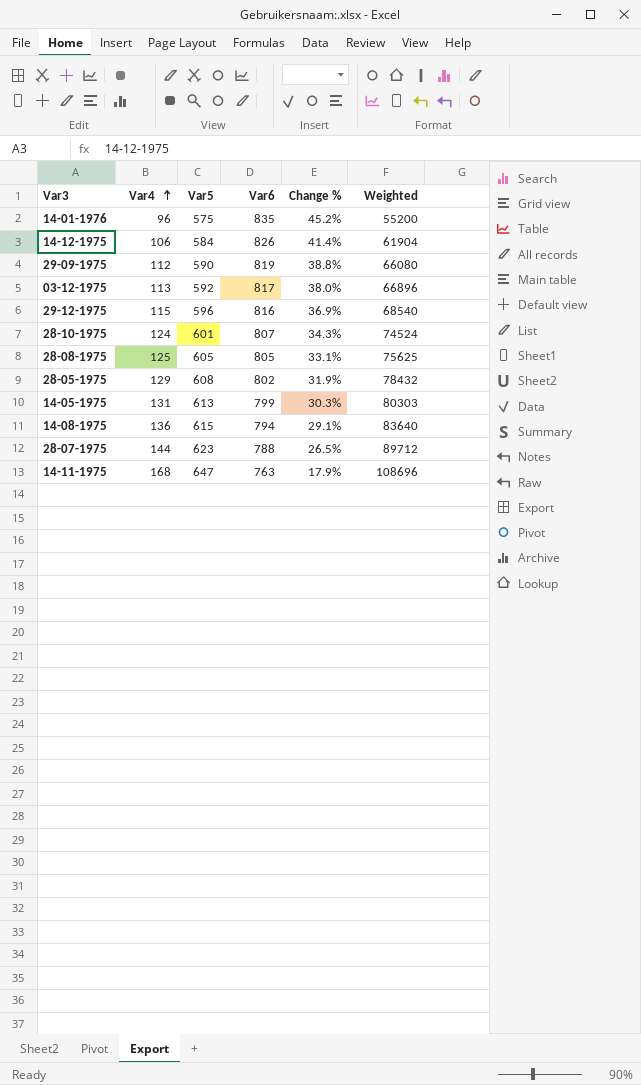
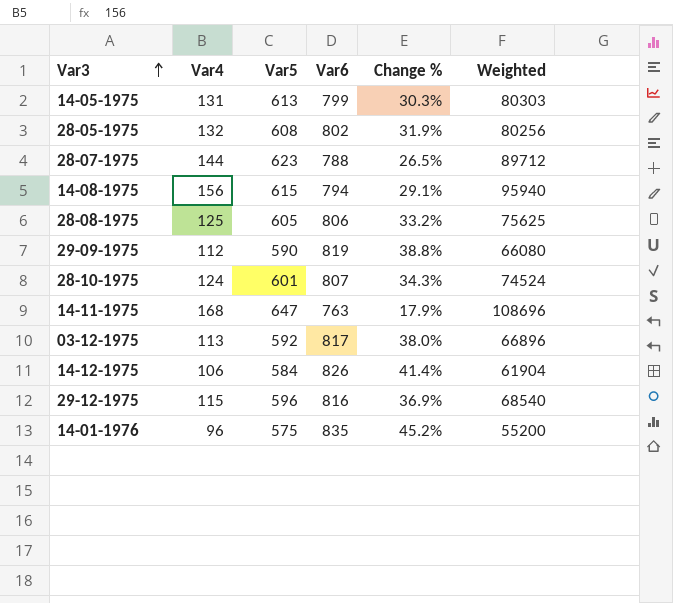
row order: Var4 ascending -> Var3 ascending
28-05-1975 | Var4: 129 -> 132
28-05-1975 | Weighted: 78432 -> 80256
14-08-1975 | Var4: 136 -> 156
14-08-1975 | Weighted: 83640 -> 95940
28-08-1975 | Var6: 805 -> 806
28-08-1975 | Change %: 33.1% -> 33.2%

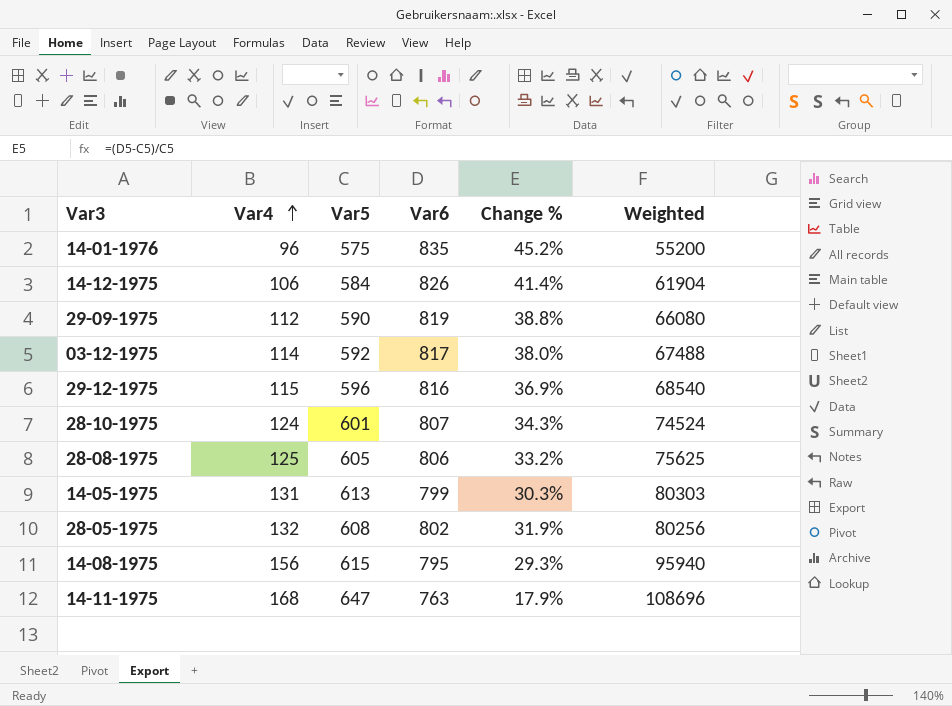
row order: Var3 ascending -> Var4 ascending
row 28-07-1975: 144 | 623 | 788 | 26.5% | 89712 -> none
03-12-1975 | Var4: 113 -> 114
03-12-1975 | Weighted: 66896 -> 67488
14-08-1975 | Var6: 794 -> 795
14-08-1975 | Change %: 29.1% -> 29.3%

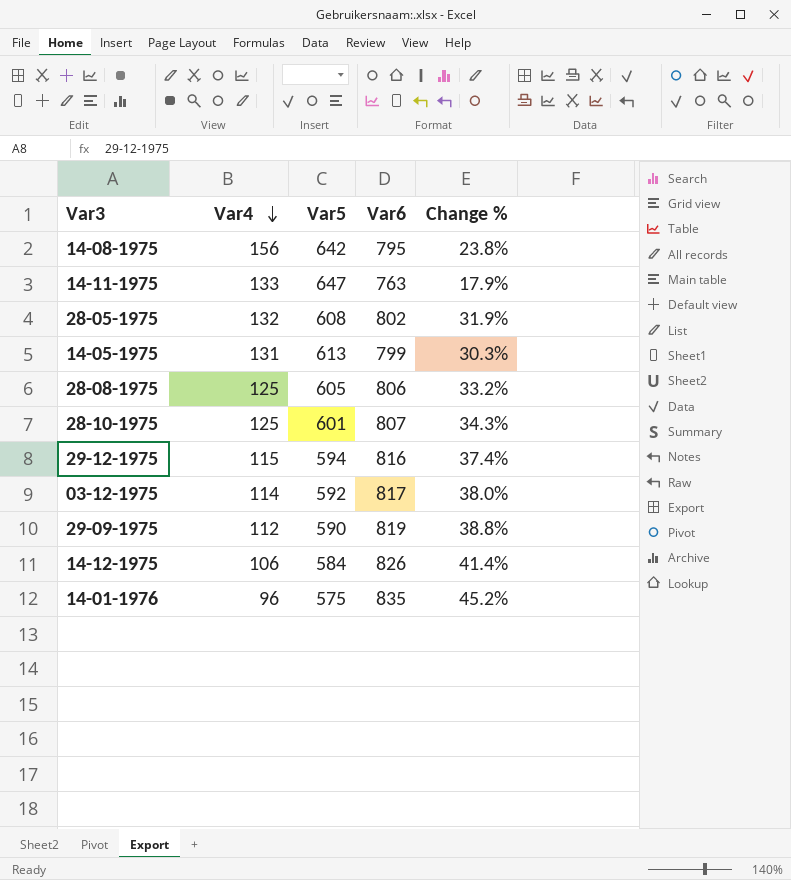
row order: Var4 ascending -> Var4 descending
column Weighted | formula: [Var4] * [Var5] -> none
14-08-1975 | Var5: 615 -> 642
14-08-1975 | Change %: 29.3% -> 23.8%
14-11-1975 | Var4: 168 -> 133
28-10-1975 | Var4: 124 -> 125
29-12-1975 | Var5: 596 -> 594
29-12-1975 | Change %: 36.9% -> 37.4%

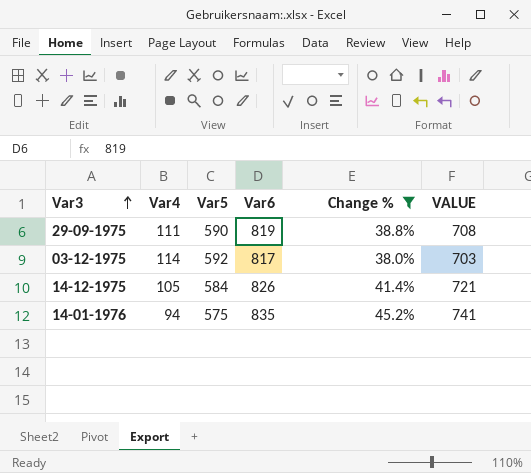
filter: none -> Change % >= 38.0%
row order: Var4 descending -> Var3 ascending
column VALUE | formula: none -> [Var6] - [Var4]
29-09-1975 | Var4: 112 -> 111
14-12-1975 | Var4: 106 -> 105
14-01-1976 | Var4: 96 -> 94

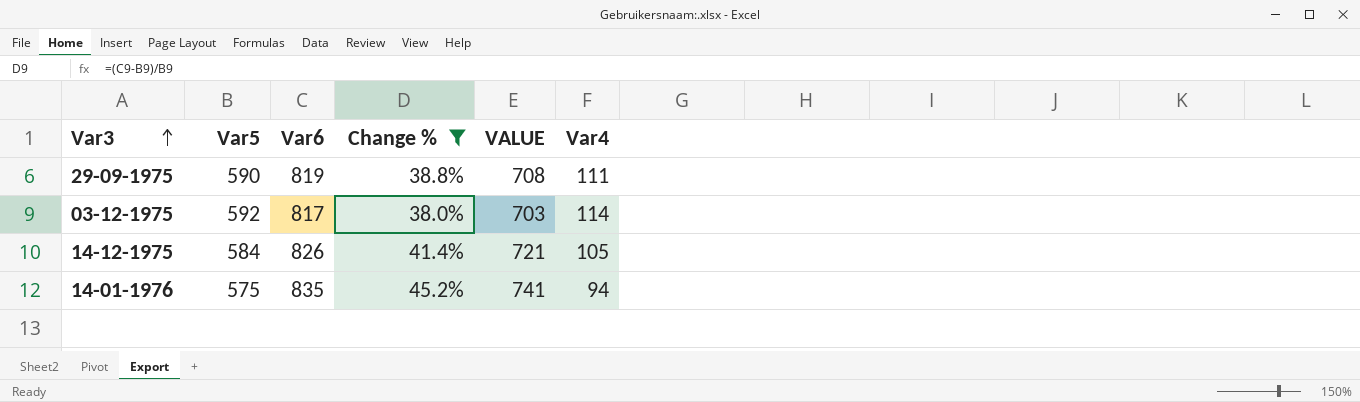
column Var4 | position: 2 -> 6

